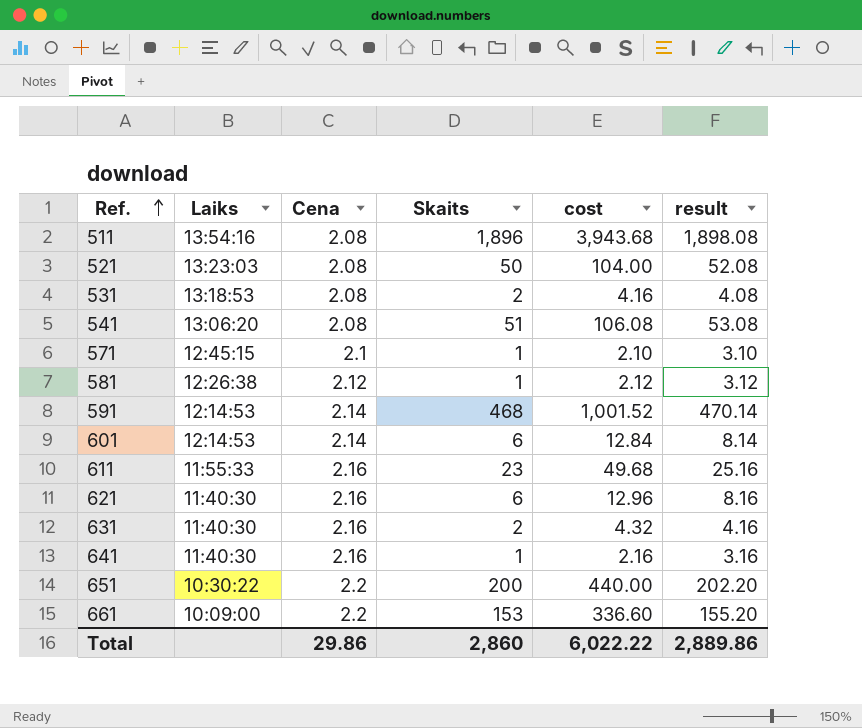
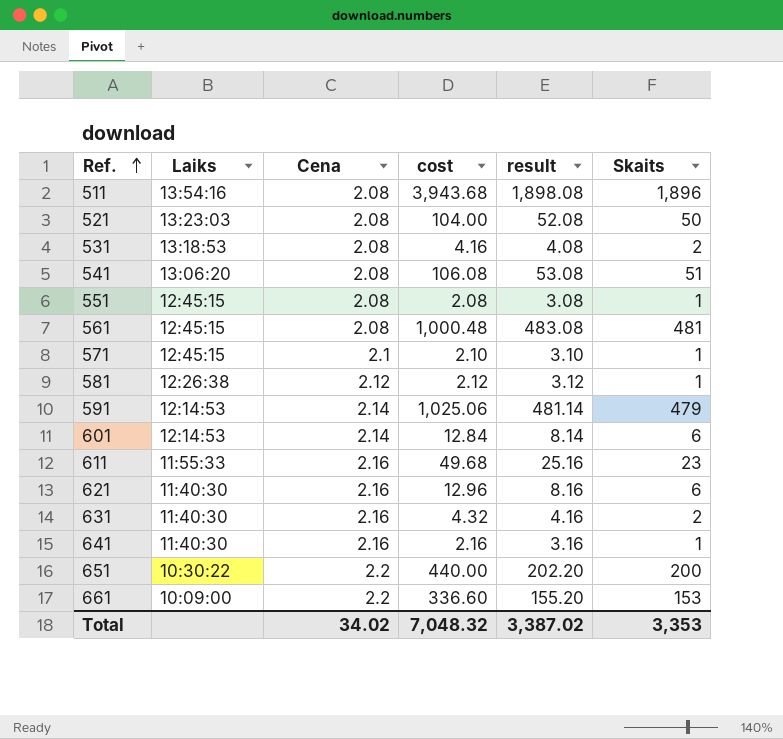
column Skaits | position: 4 -> 6
row 551: none -> 12:45:15 | 2.08 | 2.08 | 3.08 | 1
row 561: none -> 12:45:15 | 2.08 | 1,000.48 | 483.08 | 481
591 | cost: 1,001.52 -> 1,025.06
591 | result: 470.14 -> 481.14
591 | Skaits: 468 -> 479
Total | Cena: 29.86 -> 34.02
Total | cost: 6,022.22 -> 7,048.32
Total | result: 2,889.86 -> 3,387.02
Total | Skaits: 2,860 -> 3,353

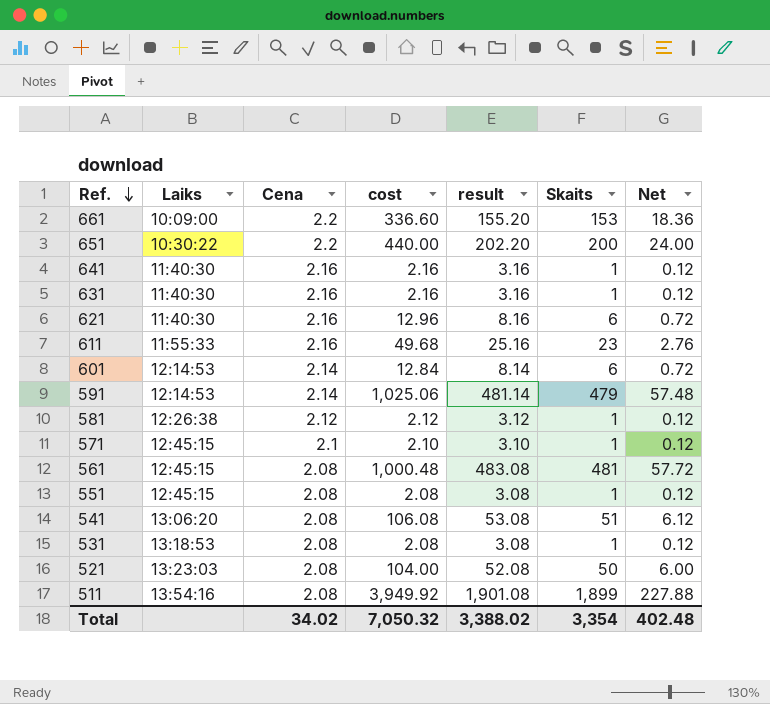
row order: Ref. ascending -> Ref. descending
column Net | formula: none -> [Skaits] * 0.12
631 | cost: 4.32 -> 2.16
631 | result: 4.16 -> 3.16
631 | Skaits: 2 -> 1
531 | cost: 4.16 -> 2.08
531 | result: 4.08 -> 3.08
531 | Skaits: 2 -> 1
511 | cost: 3,943.68 -> 3,949.92
511 | result: 1,898.08 -> 1,901.08
511 | Skaits: 1,896 -> 1,899
Total | cost: 7,048.32 -> 7,050.32
Total | result: 3,387.02 -> 3,388.02
Total | Skaits: 3,353 -> 3,354

